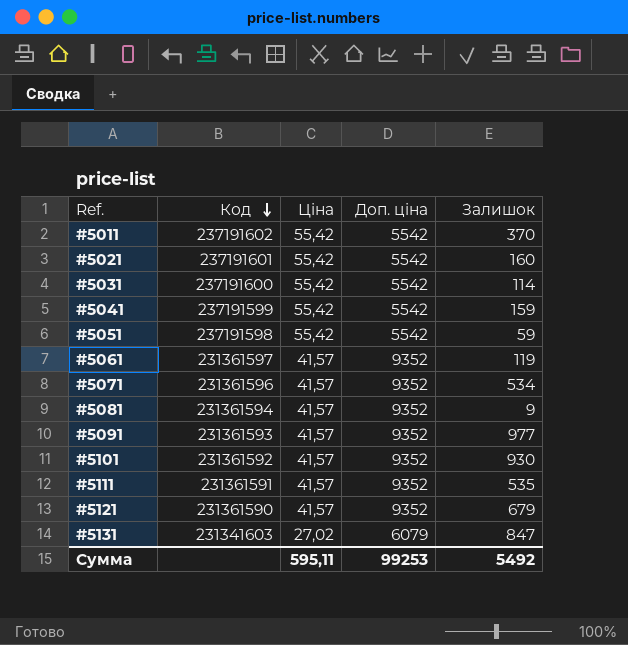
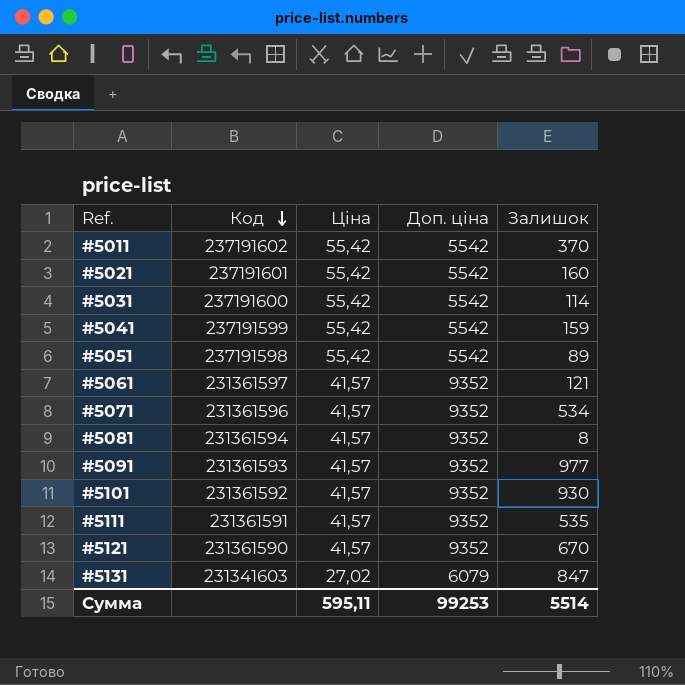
#5051 | Залишок: 59 -> 89
#5061 | Залишок: 119 -> 121
#5081 | Залишок: 9 -> 8
#5121 | Залишок: 679 -> 670
Сумма | Залишок: 5492 -> 5514

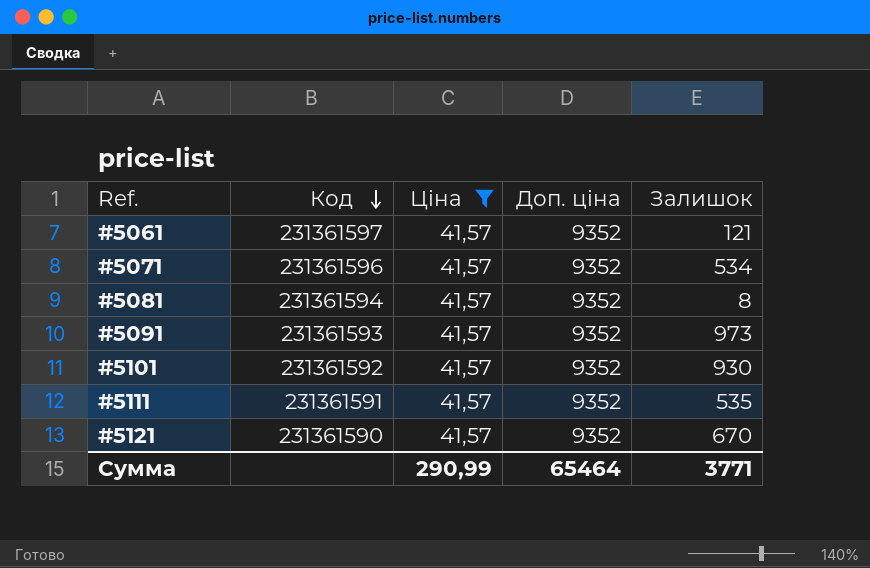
filter: none -> Ціна = 41,57
#5091 | Залишок: 977 -> 973
Сумма | Ціна: 595,11 -> 290,99
Сумма | Доп. ціна: 99253 -> 65464
Сумма | Залишок: 5514 -> 3771

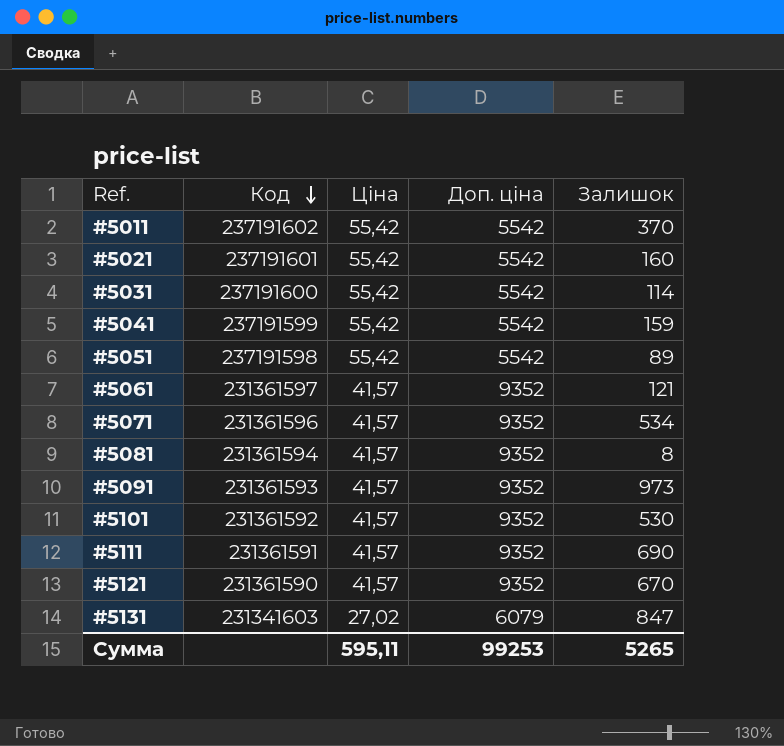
filter: Ціна = 41,57 -> none
#5101 | Залишок: 930 -> 530
#5111 | Залишок: 535 -> 690
Сумма | Ціна: 290,99 -> 595,11
Сумма | Доп. ціна: 65464 -> 99253
Сумма | Залишок: 3771 -> 5265

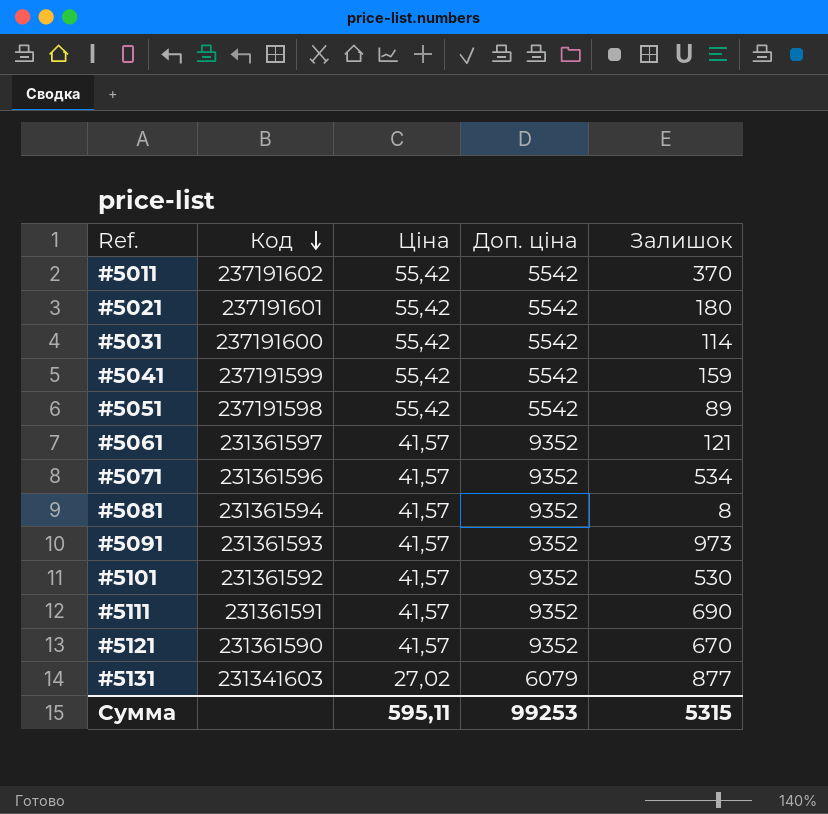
#5021 | Залишок: 160 -> 180
#5131 | Залишок: 847 -> 877
Сумма | Залишок: 5265 -> 5315

